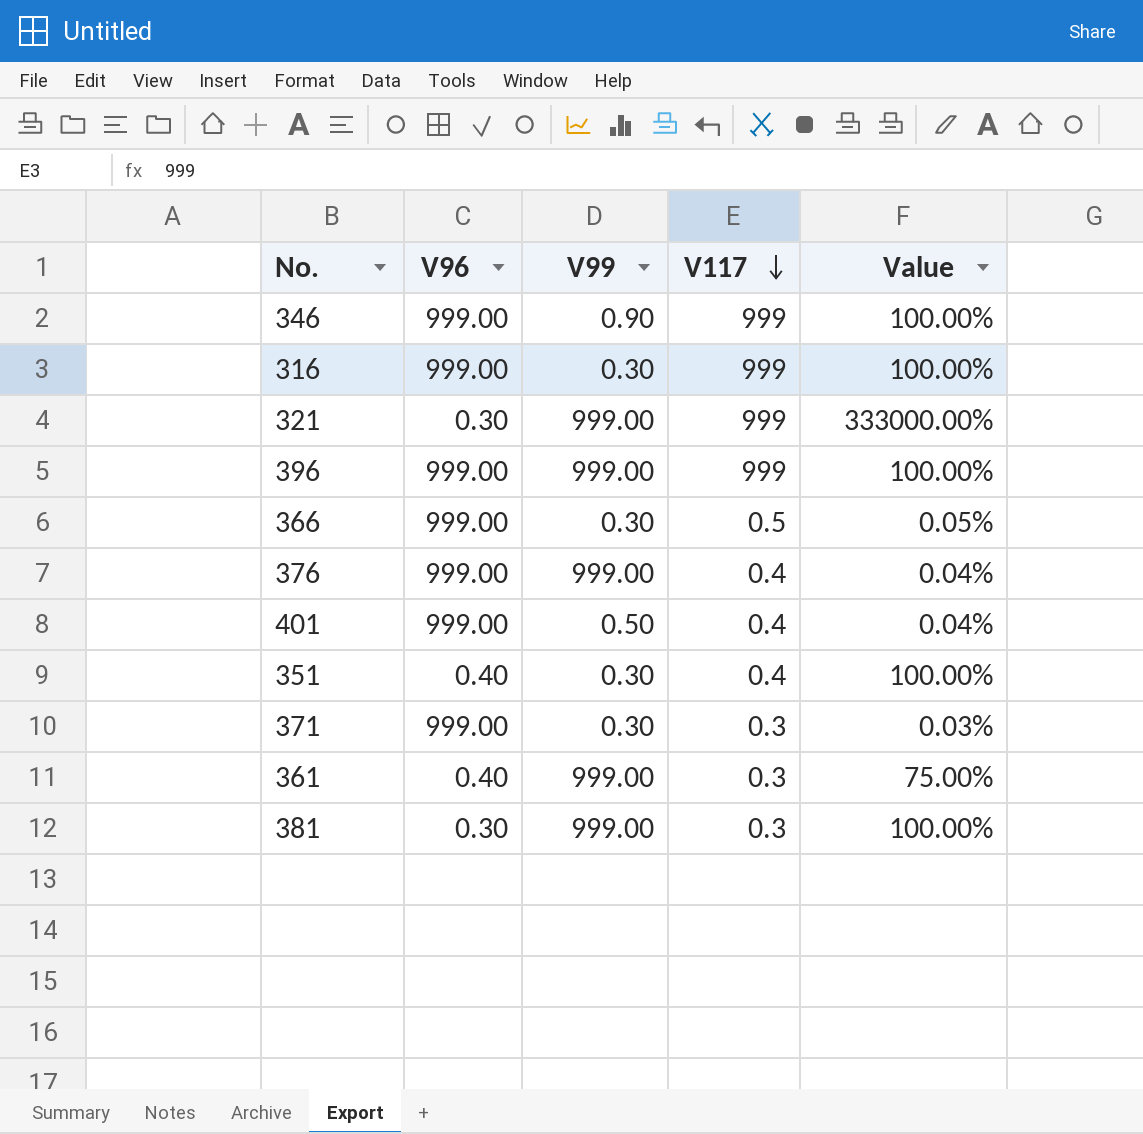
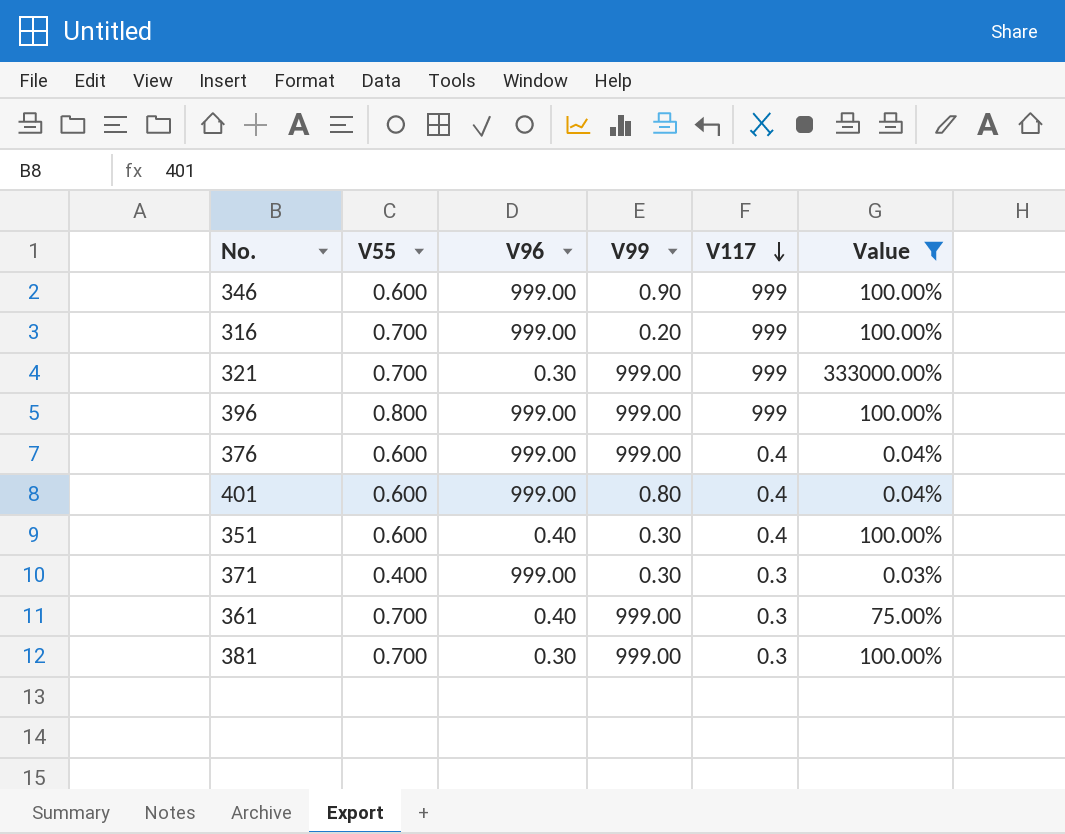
filter: none -> Value != 0.05%
column V55 | position: none -> 2
316 | V99: 0.30 -> 0.20
401 | V99: 0.50 -> 0.80

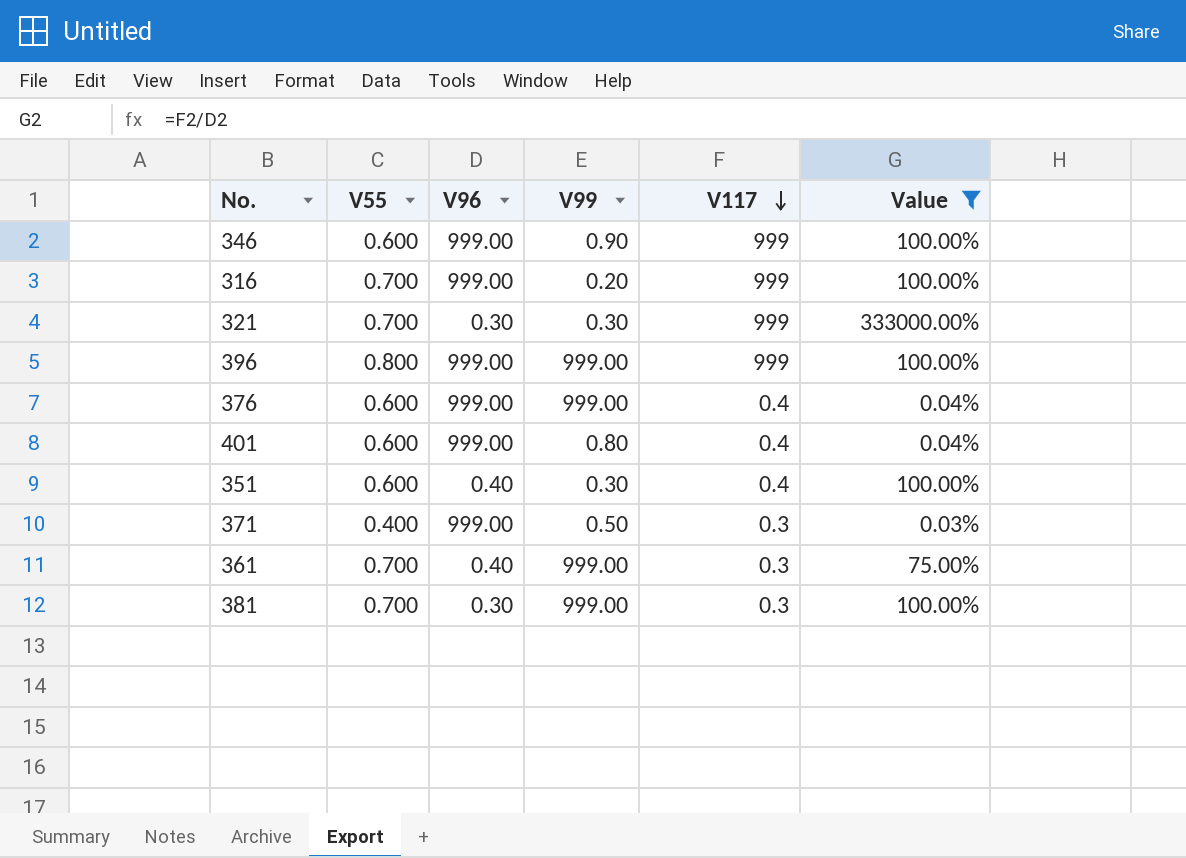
321 | V99: 999.00 -> 0.30
371 | V99: 0.30 -> 0.50

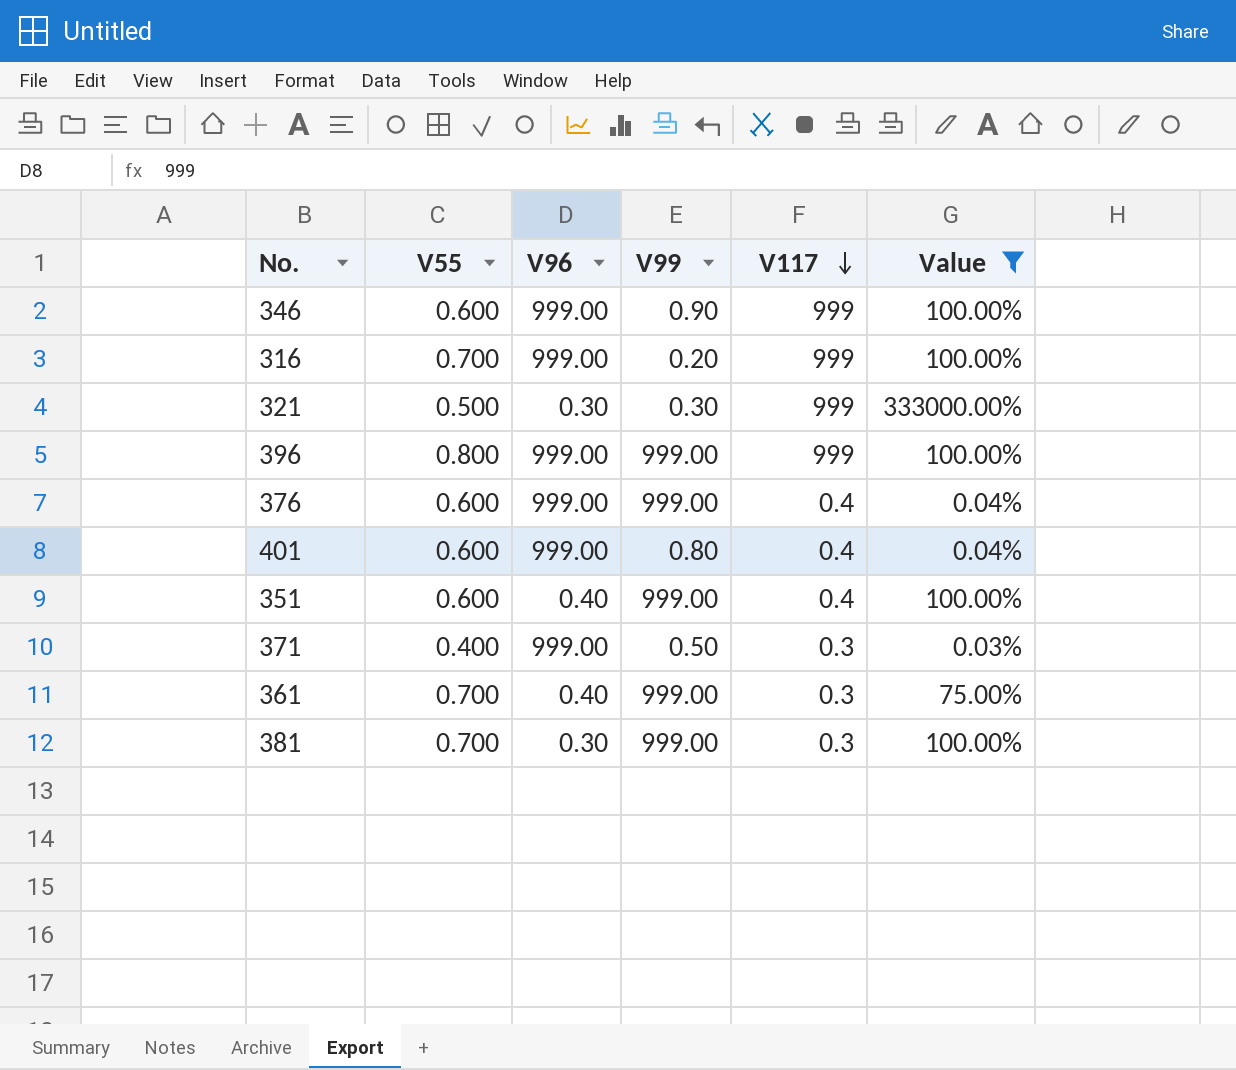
321 | V55: 0.700 -> 0.500
351 | V99: 0.30 -> 999.00

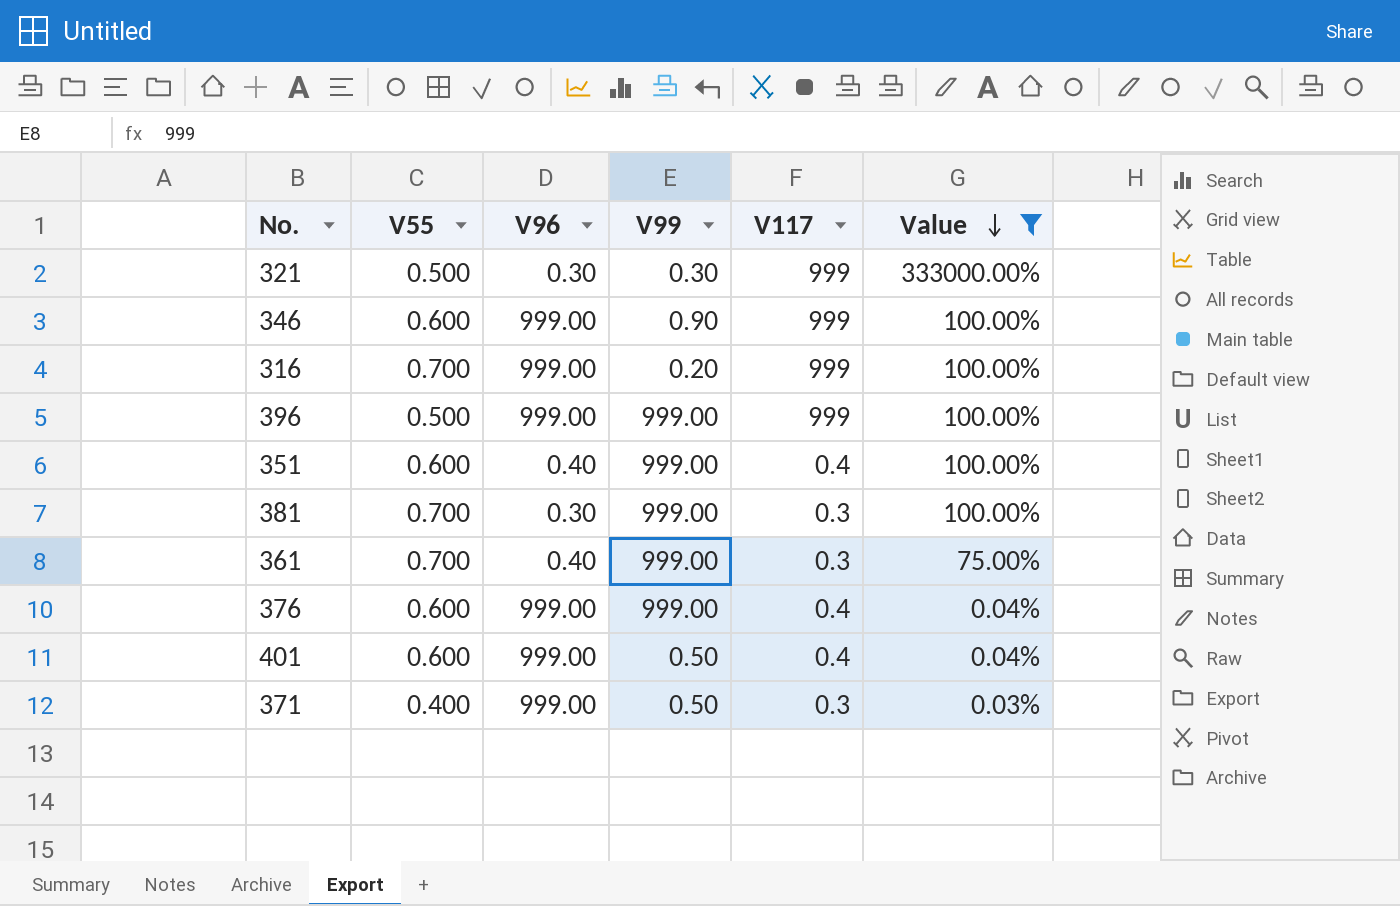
row order: V117 descending -> Value descending
396 | V55: 0.800 -> 0.500
401 | V99: 0.80 -> 0.50

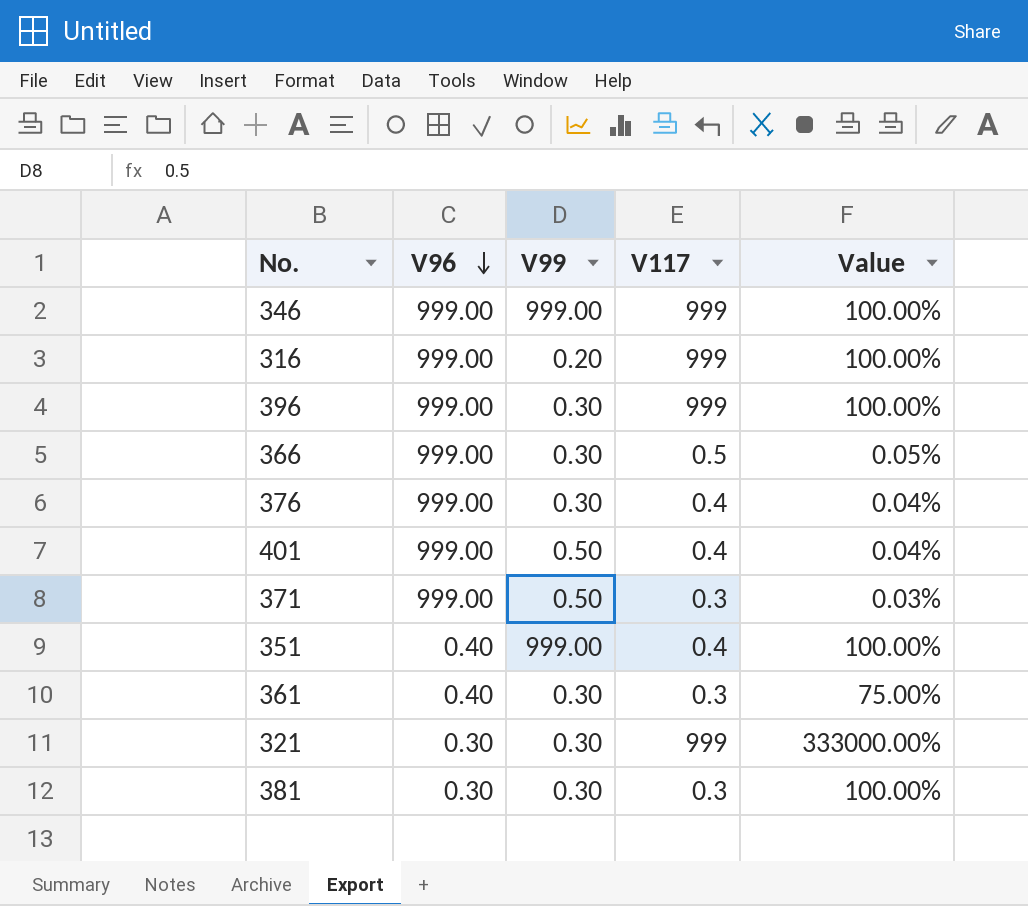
filter: Value != 0.05% -> none
row order: Value descending -> V96 descending
column V55 | position: 2 -> none
346 | V99: 0.90 -> 999.00
396 | V99: 999.00 -> 0.30
376 | V99: 999.00 -> 0.30
361 | V99: 999.00 -> 0.30
381 | V99: 999.00 -> 0.30

